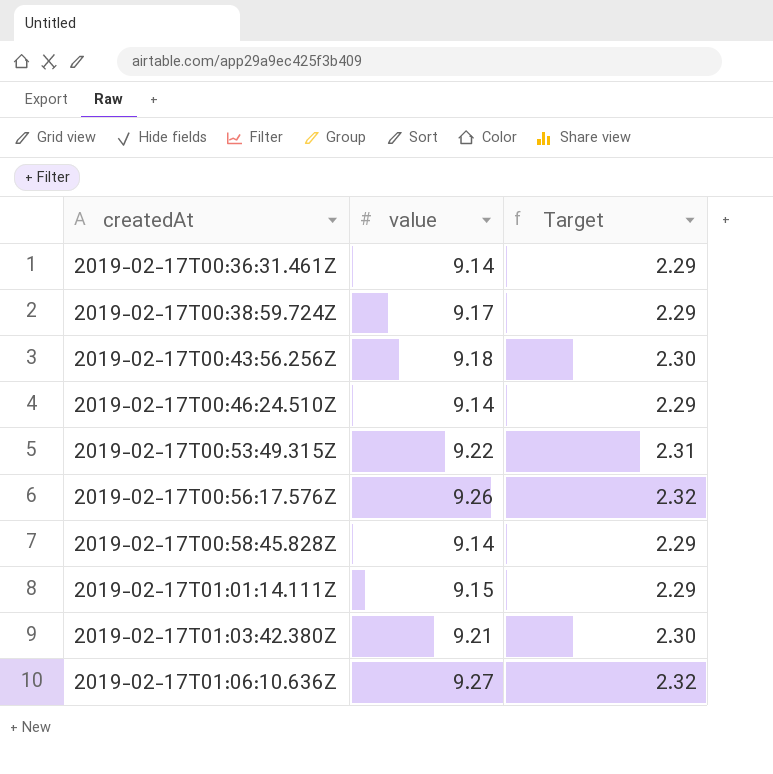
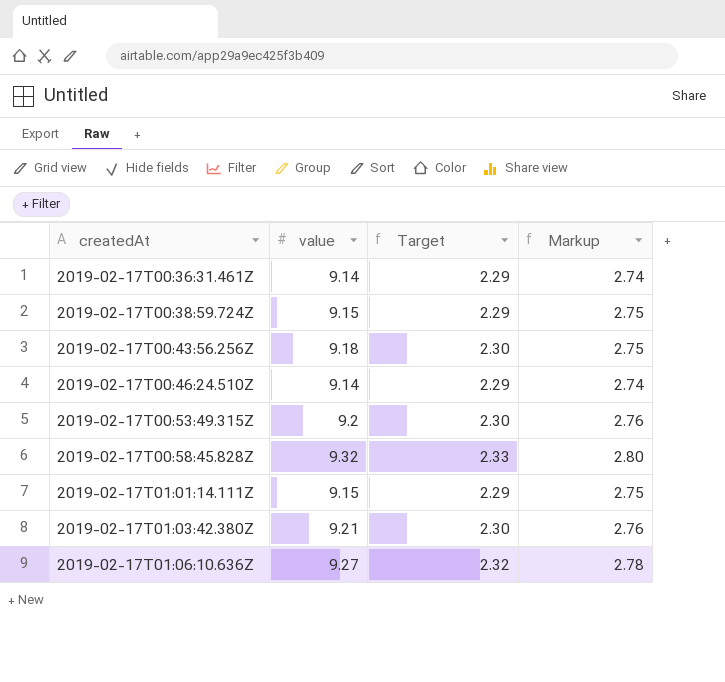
column Markup | formula: none -> [value] * 0.3
row 2019-02-17T00:56:17.576Z: 9.26 | 2.32 -> none
2019-02-17T00:38:59.724Z | value: 9.17 -> 9.15
2019-02-17T00:53:49.315Z | value: 9.22 -> 9.2
2019-02-17T00:53:49.315Z | Target: 2.31 -> 2.30
2019-02-17T00:58:45.828Z | value: 9.14 -> 9.32
2019-02-17T00:58:45.828Z | Target: 2.29 -> 2.33

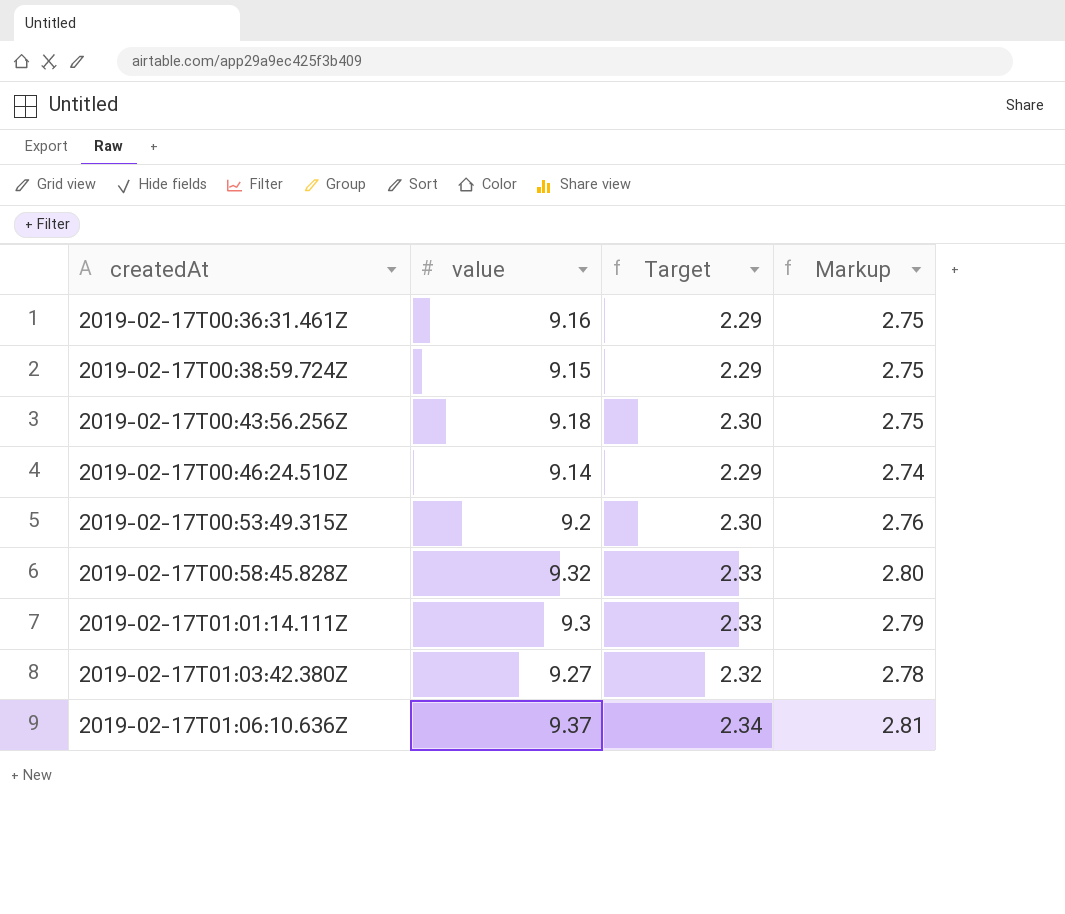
2019-02-17T00:36:31.461Z | value: 9.14 -> 9.16
2019-02-17T00:36:31.461Z | Markup: 2.74 -> 2.75
2019-02-17T01:01:14.111Z | value: 9.15 -> 9.3
2019-02-17T01:01:14.111Z | Target: 2.29 -> 2.33
2019-02-17T01:01:14.111Z | Markup: 2.75 -> 2.79
2019-02-17T01:03:42.380Z | value: 9.21 -> 9.27
2019-02-17T01:03:42.380Z | Target: 2.30 -> 2.32
2019-02-17T01:03:42.380Z | Markup: 2.76 -> 2.78
2019-02-17T01:06:10.636Z | value: 9.27 -> 9.37
2019-02-17T01:06:10.636Z | Target: 2.32 -> 2.34
2019-02-17T01:06:10.636Z | Markup: 2.78 -> 2.81

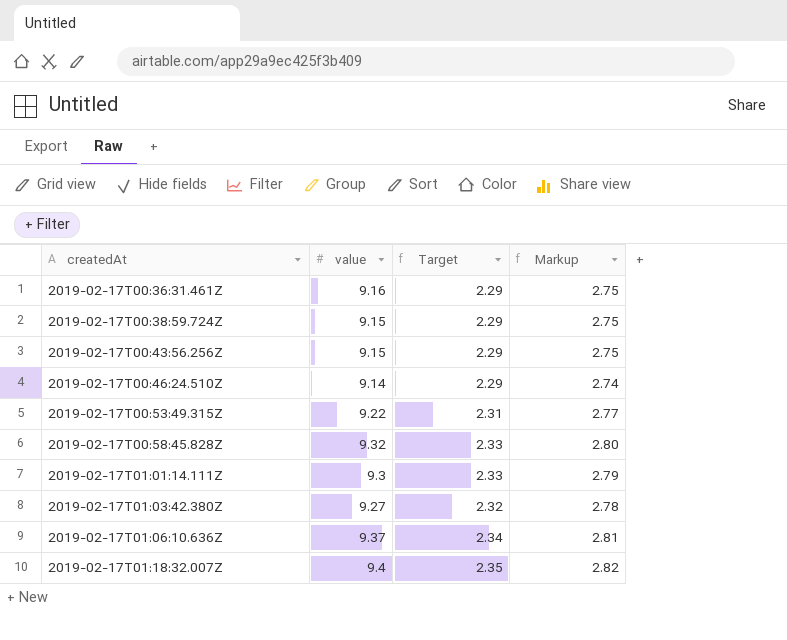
2019-02-17T00:43:56.256Z | value: 9.18 -> 9.15
2019-02-17T00:43:56.256Z | Target: 2.30 -> 2.29
2019-02-17T00:53:49.315Z | value: 9.2 -> 9.22
2019-02-17T00:53:49.315Z | Target: 2.30 -> 2.31
2019-02-17T00:53:49.315Z | Markup: 2.76 -> 2.77
row 2019-02-17T01:18:32.007Z: none -> 9.4 | 2.35 | 2.82

